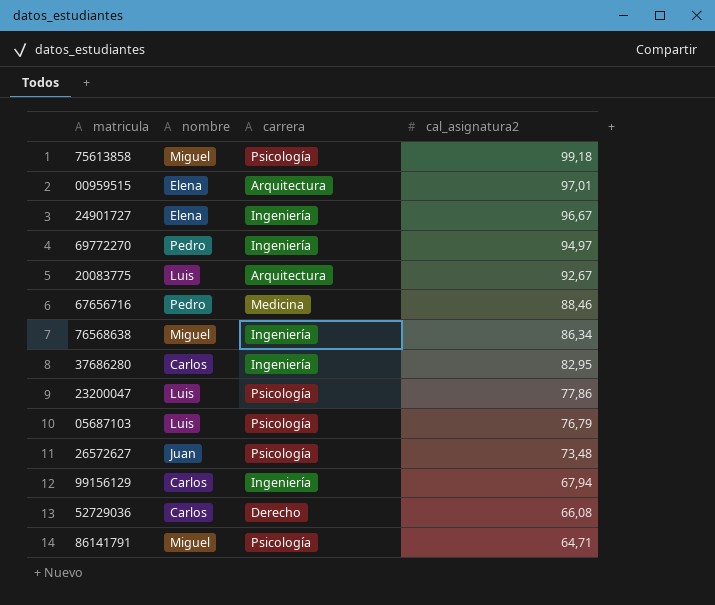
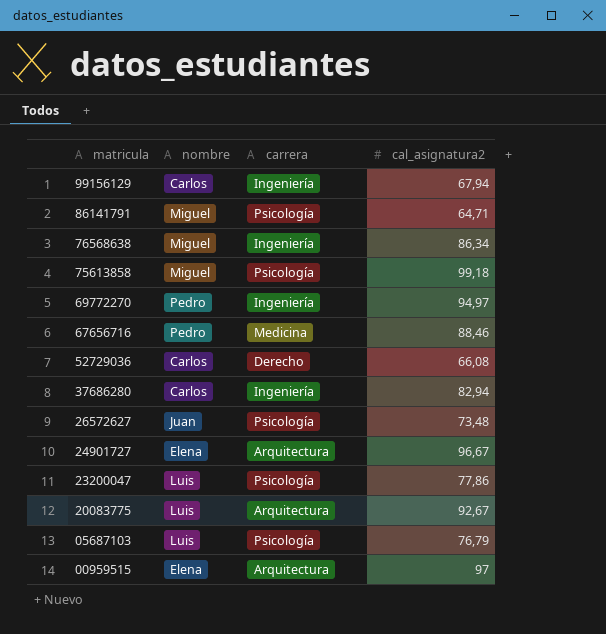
row order: cal_asignatura2 descending -> matricula descending
37686280 | cal_asignatura2: 82,95 -> 82,94
24901727 | carrera: Ingeniería -> Arquitectura
00959515 | cal_asignatura2: 97,01 -> 97

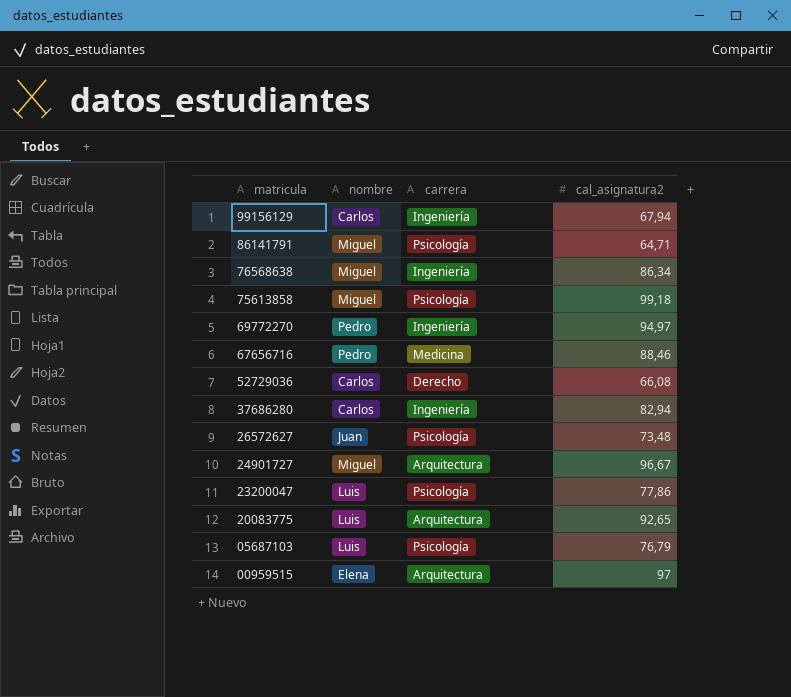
24901727 | nombre: Elena -> Miguel
20083775 | cal_asignatura2: 92,67 -> 92,65

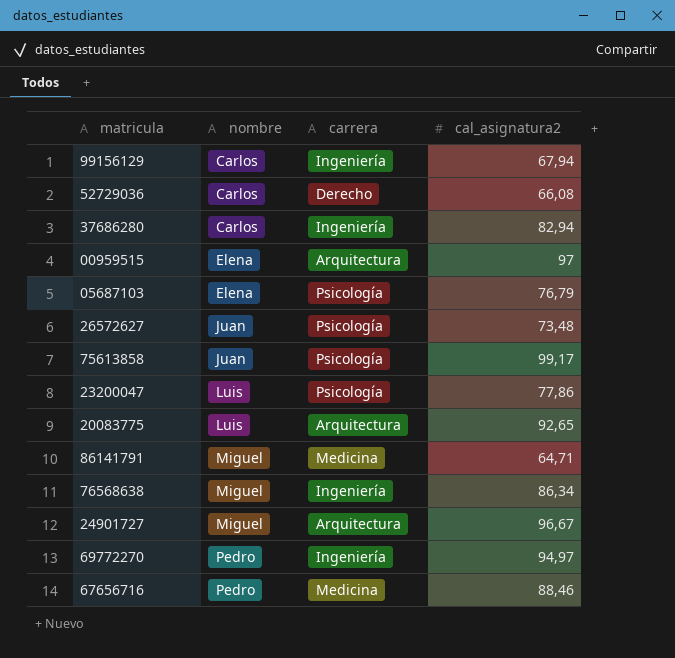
row order: matricula descending -> nombre ascending
05687103 | nombre: Luis -> Elena
75613858 | nombre: Miguel -> Juan
75613858 | cal_asignatura2: 99,18 -> 99,17
86141791 | carrera: Psicología -> Medicina

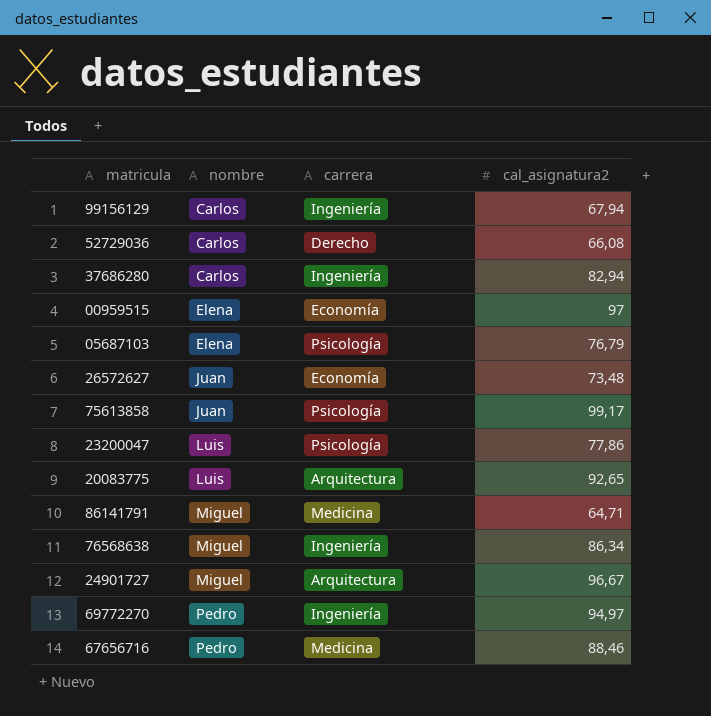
00959515 | carrera: Arquitectura -> Economía
26572627 | carrera: Psicología -> Economía

